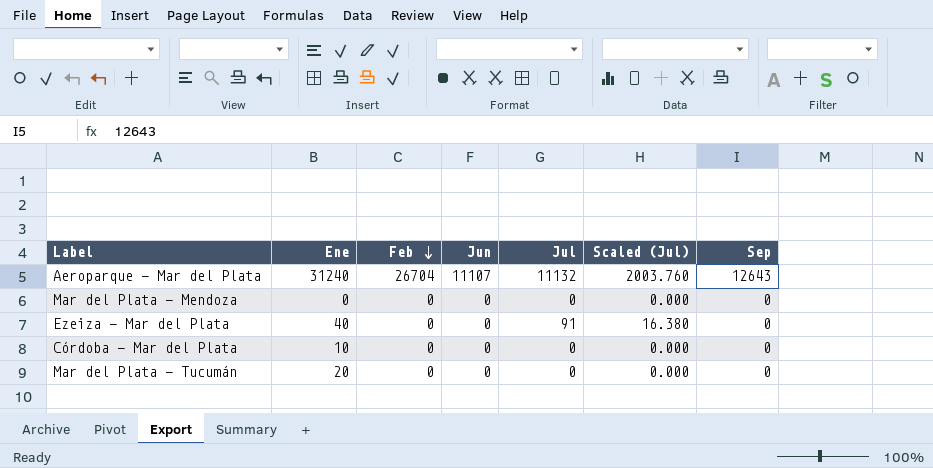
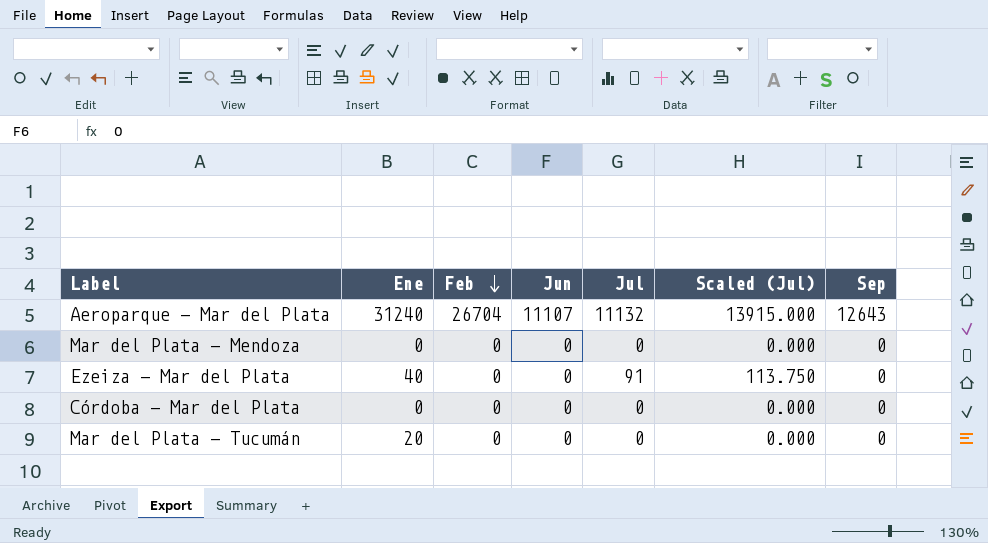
column Scaled (Jul) | formula: [Jul] * 0.18 -> [Jul] * 1.25
Córdoba - Mar del Plata | Ene: 10 -> 0

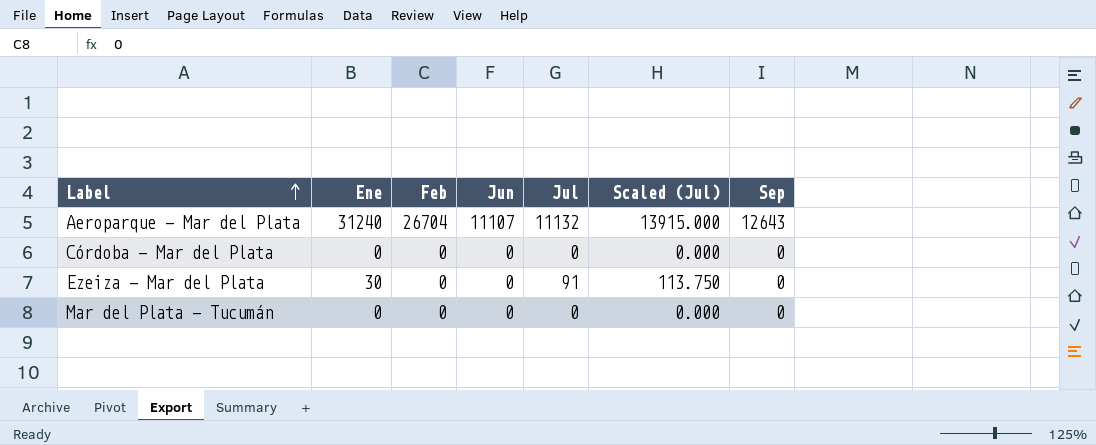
row order: Feb descending -> Label ascending
row Mar del Plata - Mendoza: 0 | 0 | 0 | 0 | 0.000 | 0 -> none
Ezeiza - Mar del Plata | Ene: 40 -> 30
Mar del Plata - Tucumán | Ene: 20 -> 0

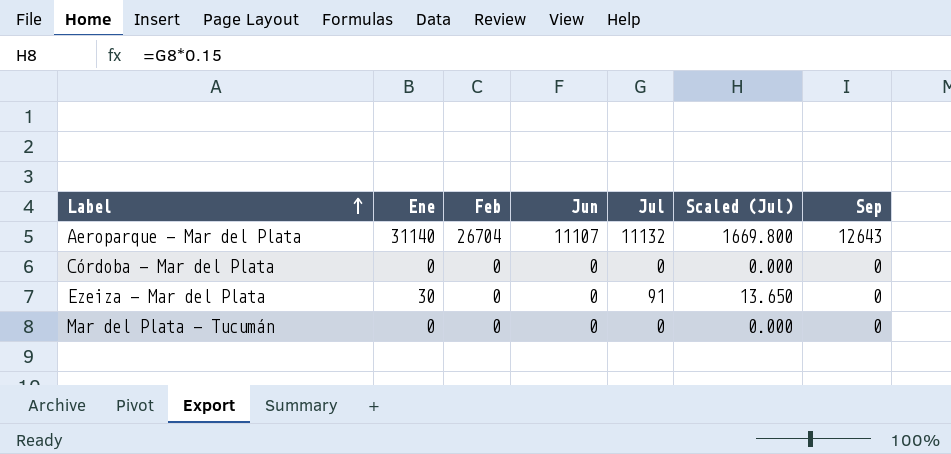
column Scaled (Jul) | formula: [Jul] * 1.25 -> [Jul] * 0.15
Aeroparque - Mar del Plata | Ene: 31240 -> 31140

